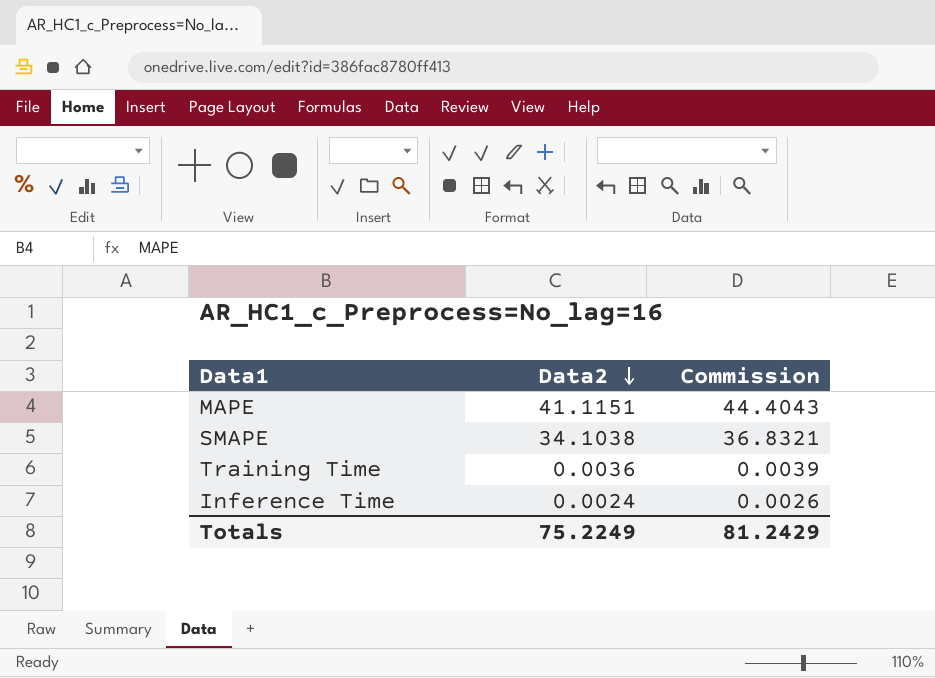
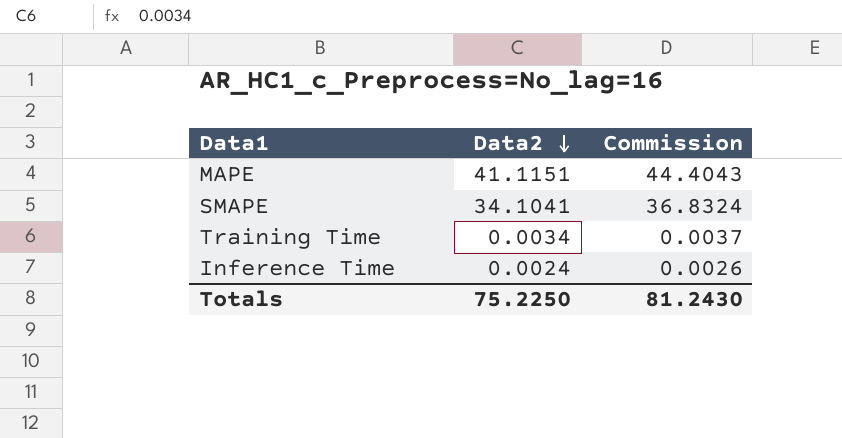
SMAPE | Data2: 34.1038 -> 34.1041
SMAPE | Commission: 36.8321 -> 36.8324
Training Time | Data2: 0.0036 -> 0.0034
Training Time | Commission: 0.0039 -> 0.0037
Totals | Data2: 75.2249 -> 75.2250
Totals | Commission: 81.2429 -> 81.2430

